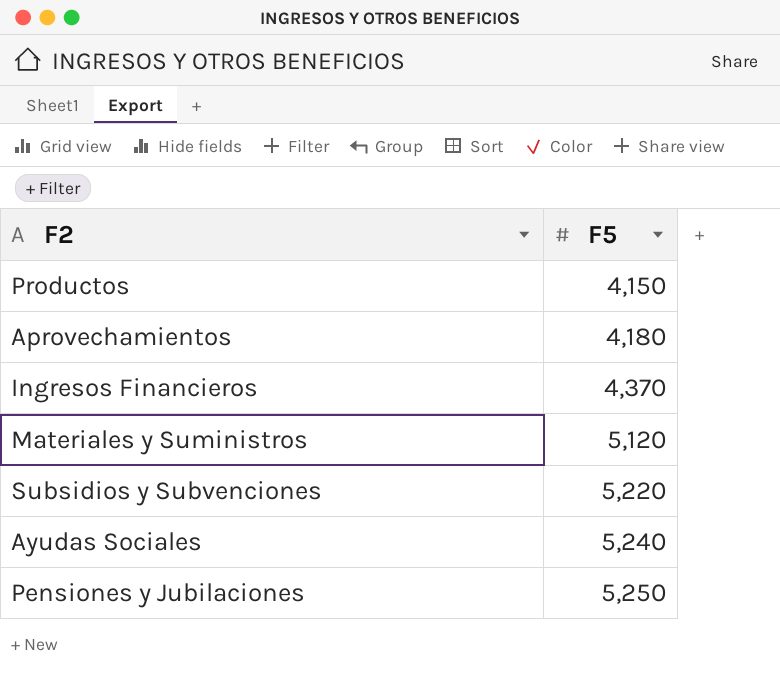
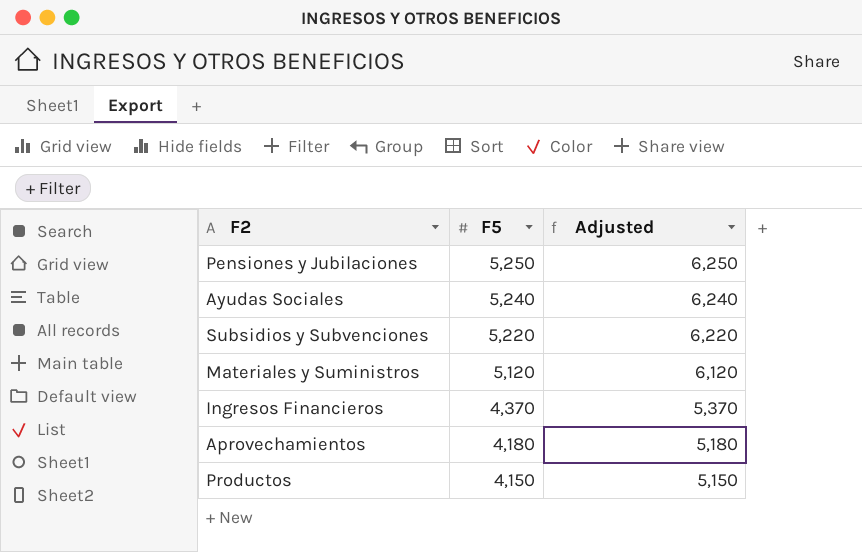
row order: F5 ascending -> F5 descending
column Adjusted | formula: none -> [F5] + 1000

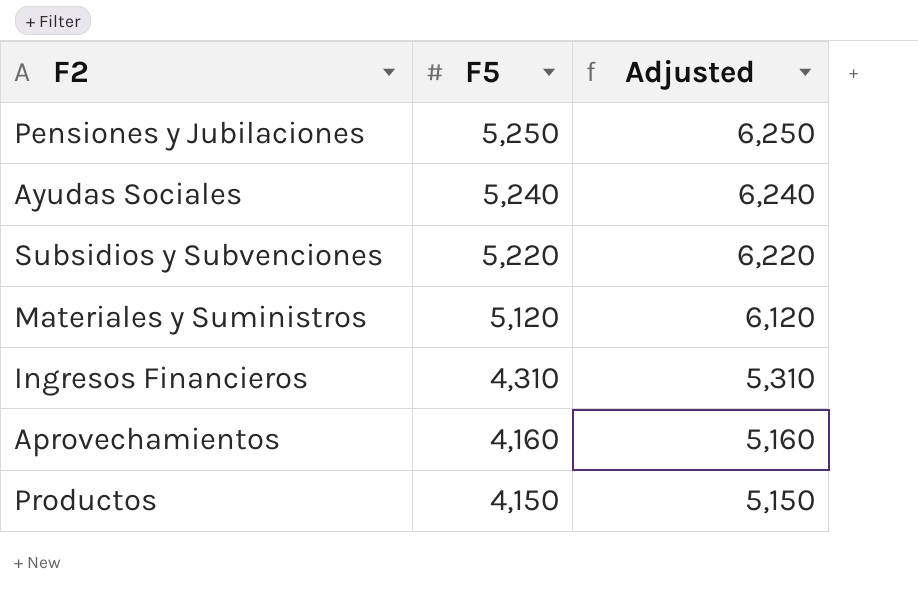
Ingresos Financieros | F5: 4,370 -> 4,310
Ingresos Financieros | Adjusted: 5,370 -> 5,310
Aprovechamientos | F5: 4,180 -> 4,160
Aprovechamientos | Adjusted: 5,180 -> 5,160

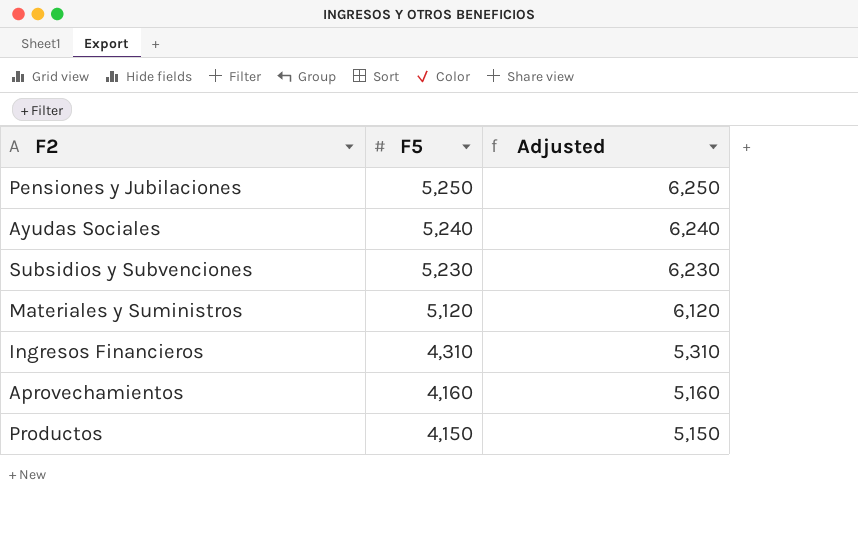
Subsidios y Subvenciones | F5: 5,220 -> 5,230
Subsidios y Subvenciones | Adjusted: 6,220 -> 6,230

